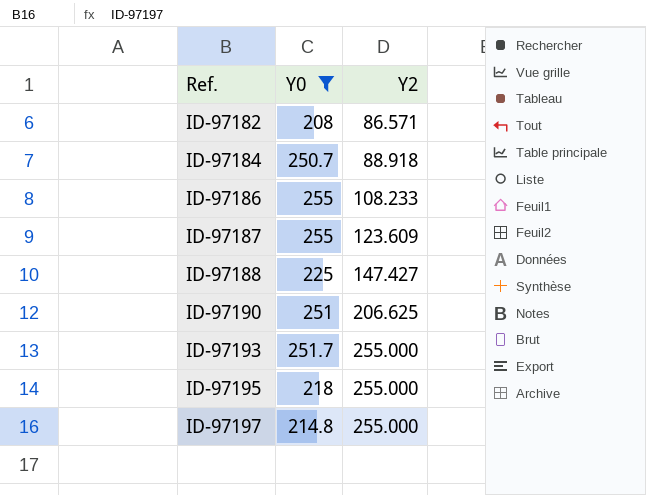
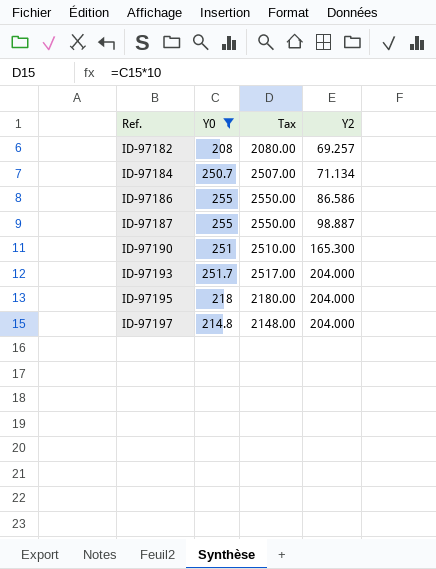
column Tax | formula: none -> [Y0] * 10
row ID-97188: 225 | 147.427 -> none
ID-97182 | Y2: 86.571 -> 69.257
ID-97184 | Y2: 88.918 -> 71.134
ID-97186 | Y2: 108.233 -> 86.586
ID-97187 | Y2: 123.609 -> 98.887
ID-97190 | Y2: 206.625 -> 165.300
ID-97193 | Y2: 255.000 -> 204.000
ID-97195 | Y2: 255.000 -> 204.000
ID-97197 | Y2: 255.000 -> 204.000

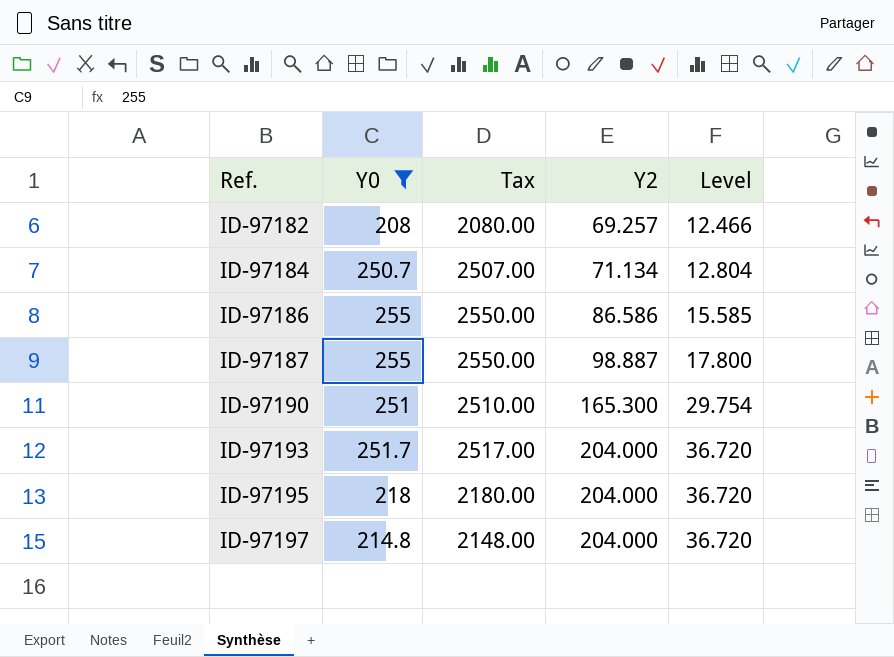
column Level | formula: none -> [Y2] * 0.18

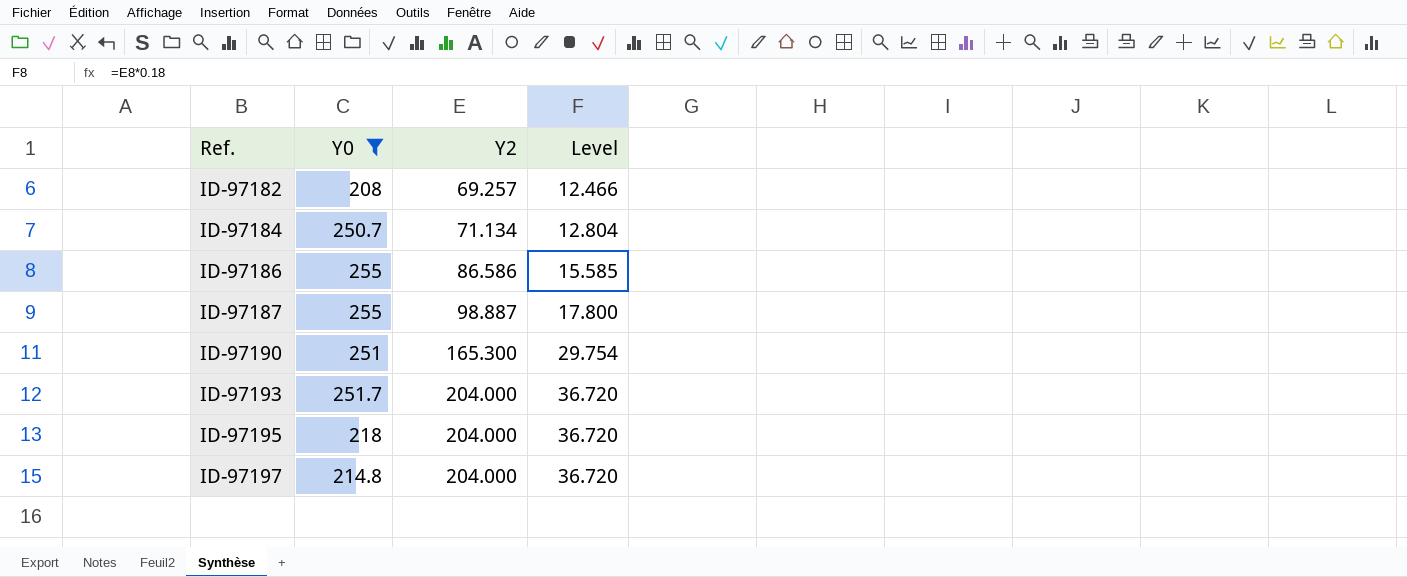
column Tax | formula: [Y0] * 10 -> none

